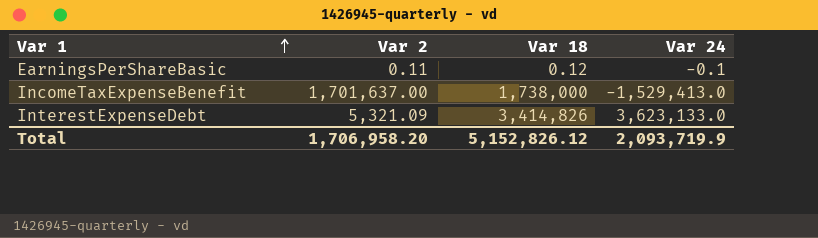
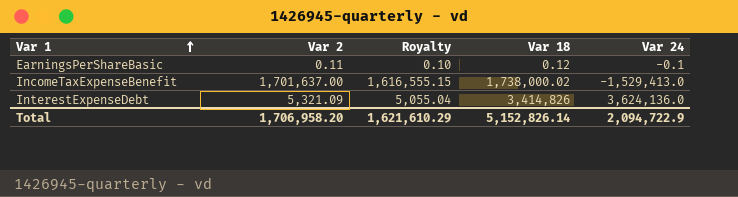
column Royalty | formula: none -> [Var 2] * 0.95
IncomeTaxExpenseBenefit | Var 18: 1,738,000 -> 1,738,000.02
InterestExpenseDebt | Var 24: 3,623,133.0 -> 3,624,136.0
Total | Var 18: 5,152,826.12 -> 5,152,826.14
Total | Var 24: 2,093,719.9 -> 2,094,722.9

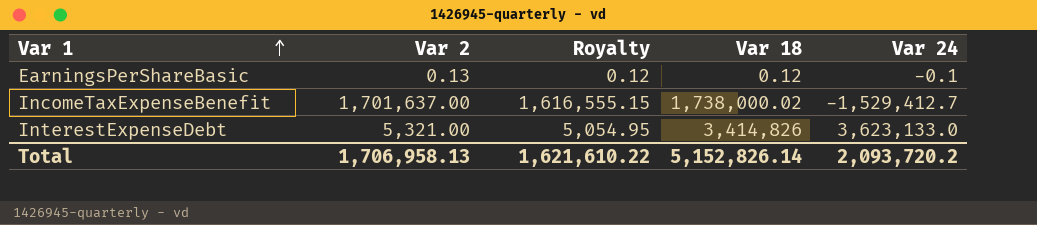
EarningsPerShareBasic | Var 2: 0.11 -> 0.13
EarningsPerShareBasic | Royalty: 0.10 -> 0.12
IncomeTaxExpenseBenefit | Var 24: -1,529,413.0 -> -1,529,412.7
InterestExpenseDebt | Var 2: 5,321.09 -> 5,321.00
InterestExpenseDebt | Royalty: 5,055.04 -> 5,054.95
InterestExpenseDebt | Var 24: 3,624,136.0 -> 3,623,133.0
Total | Var 2: 1,706,958.20 -> 1,706,958.13
Total | Royalty: 1,621,610.29 -> 1,621,610.22
Total | Var 24: 2,094,722.9 -> 2,093,720.2

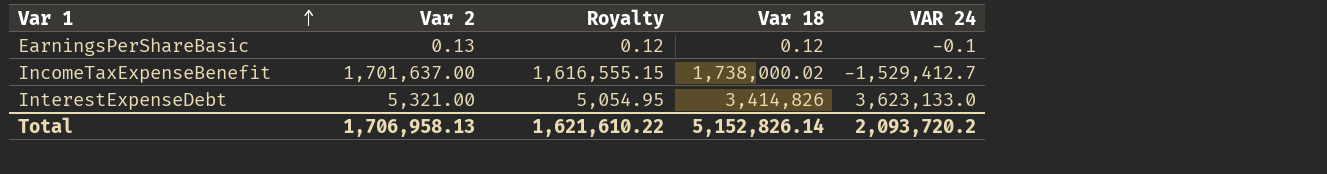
column name: Var 24 -> VAR 24

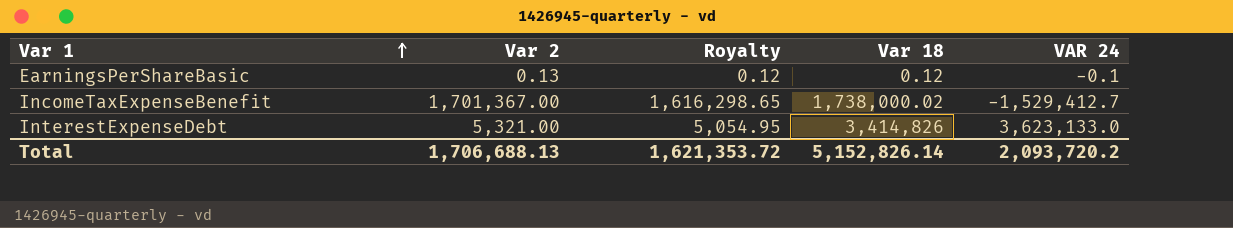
IncomeTaxExpenseBenefit | Var 2: 1,701,637.00 -> 1,701,367.00
IncomeTaxExpenseBenefit | Royalty: 1,616,555.15 -> 1,616,298.65
Total | Var 2: 1,706,958.13 -> 1,706,688.13
Total | Royalty: 1,621,610.22 -> 1,621,353.72

